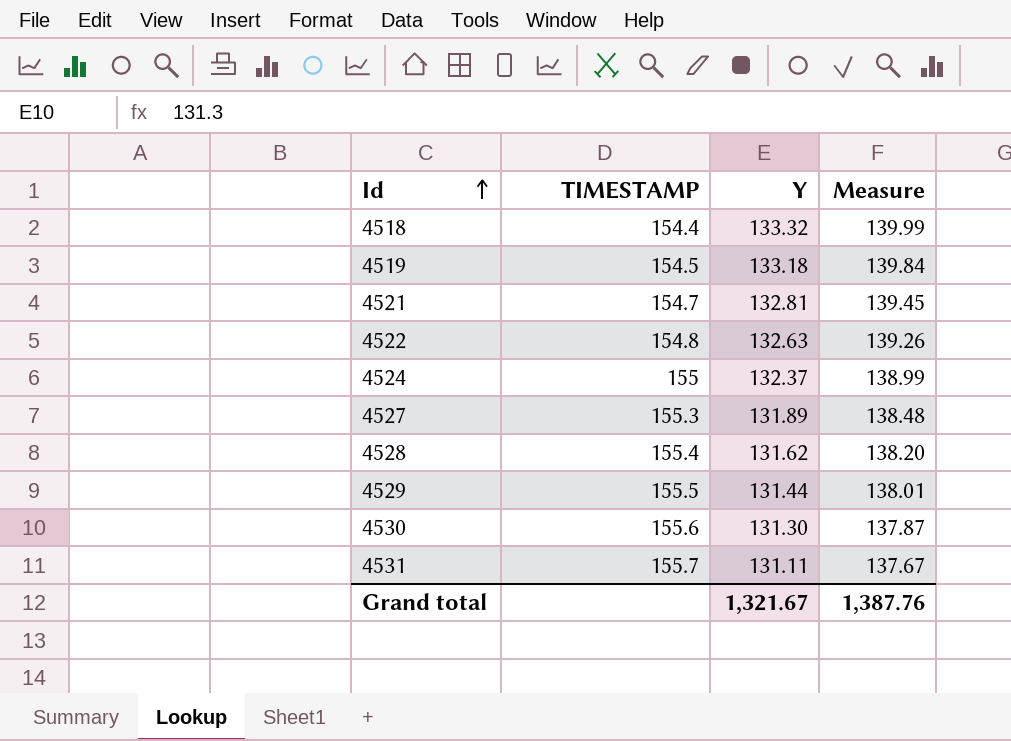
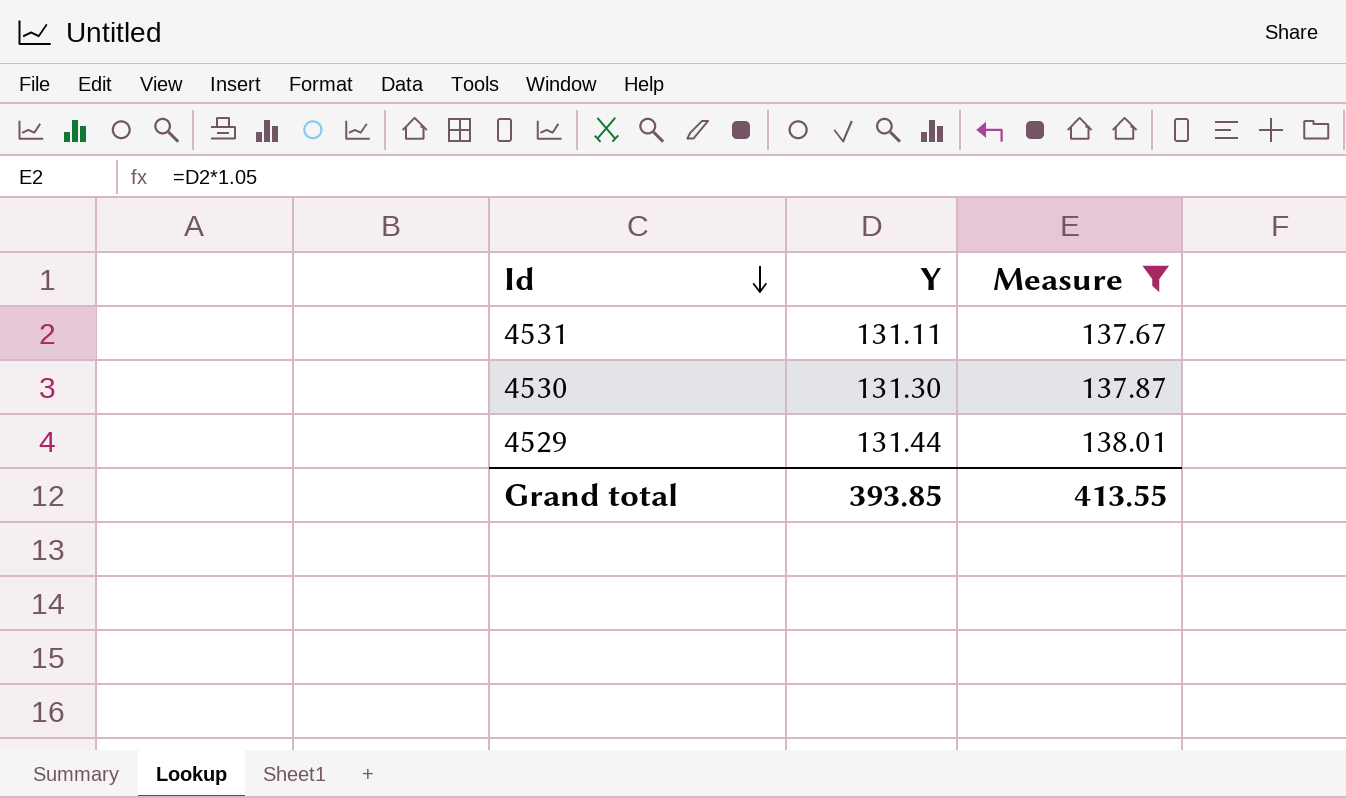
filter: none -> Measure <= 138.01
row order: Id ascending -> Id descending
column TIMESTAMP | position: 2 -> none
Grand total | Y: 1,321.67 -> 393.85
Grand total | Measure: 1,387.76 -> 413.55

